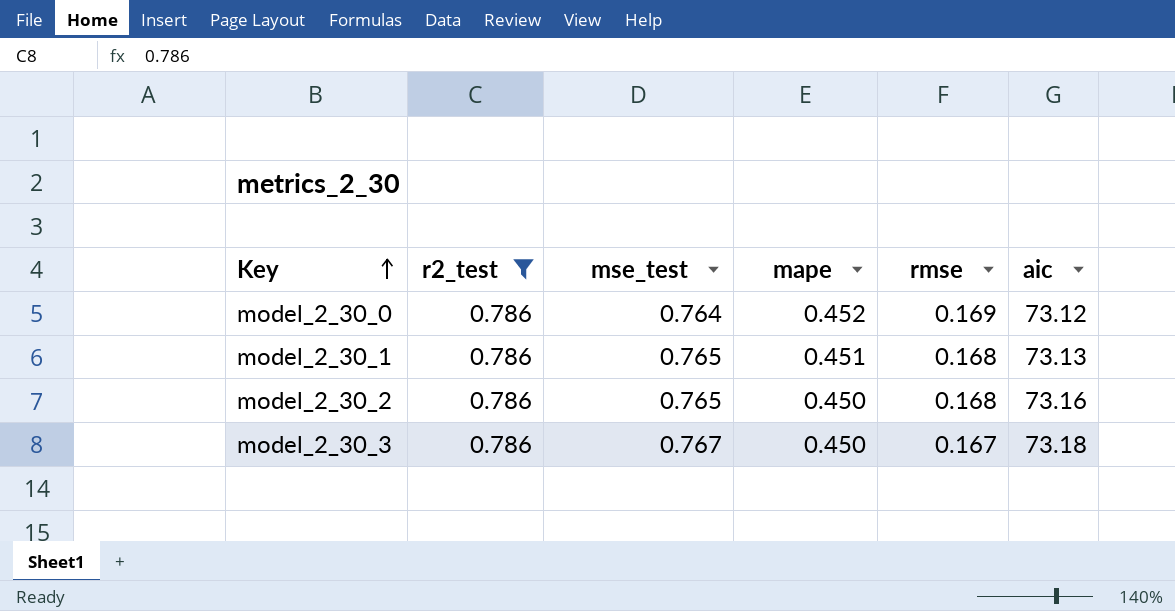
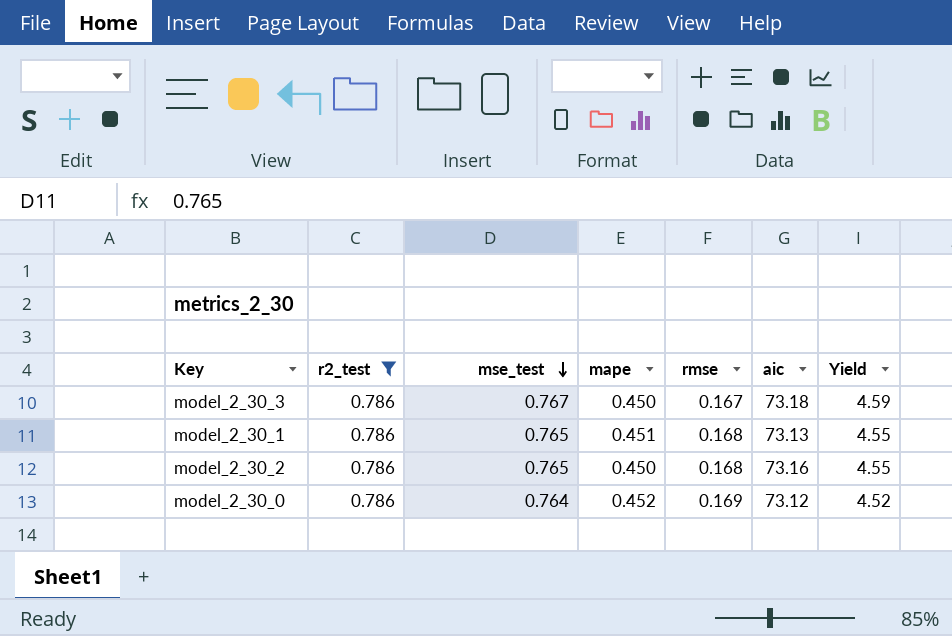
row order: Key ascending -> mse_test descending
column Yield | formula: none -> [mse_test] / [rmse]

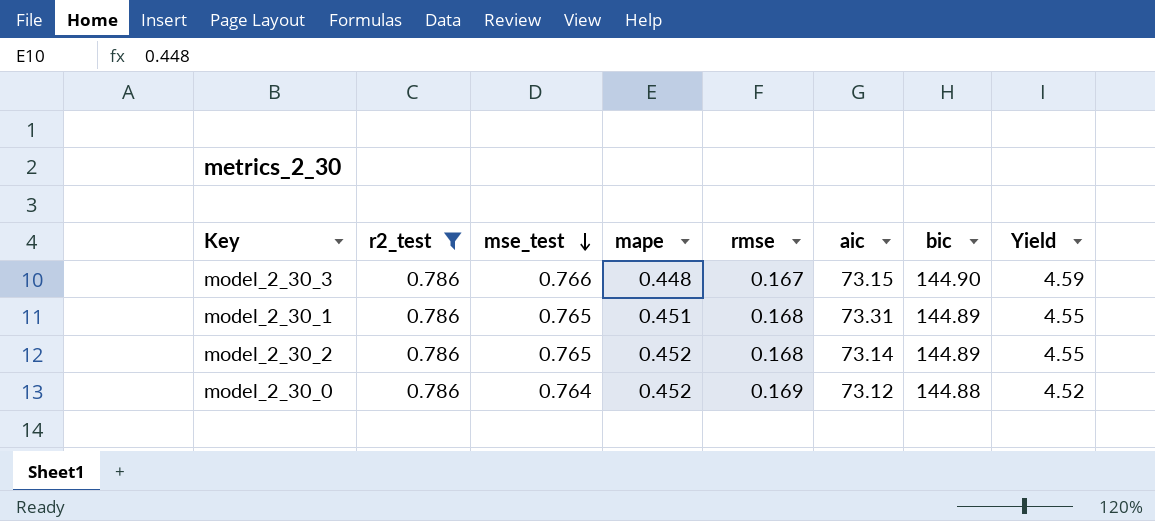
column bic | position: none -> 7
model_2_30_3 | mse_test: 0.767 -> 0.766
model_2_30_3 | mape: 0.450 -> 0.448
model_2_30_3 | aic: 73.18 -> 73.15
model_2_30_1 | aic: 73.13 -> 73.31
model_2_30_2 | mape: 0.450 -> 0.452
model_2_30_2 | aic: 73.16 -> 73.14

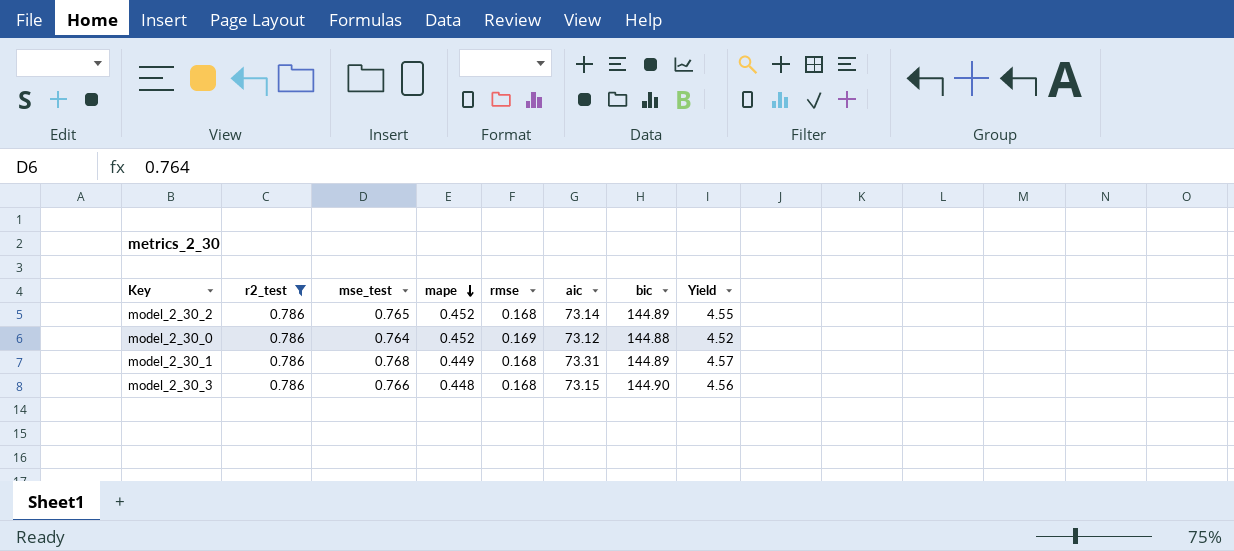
row order: mse_test descending -> mape descending
model_2_30_1 | mse_test: 0.765 -> 0.768
model_2_30_1 | mape: 0.451 -> 0.449
model_2_30_1 | Yield: 4.55 -> 4.57
model_2_30_3 | rmse: 0.167 -> 0.168
model_2_30_3 | Yield: 4.59 -> 4.56

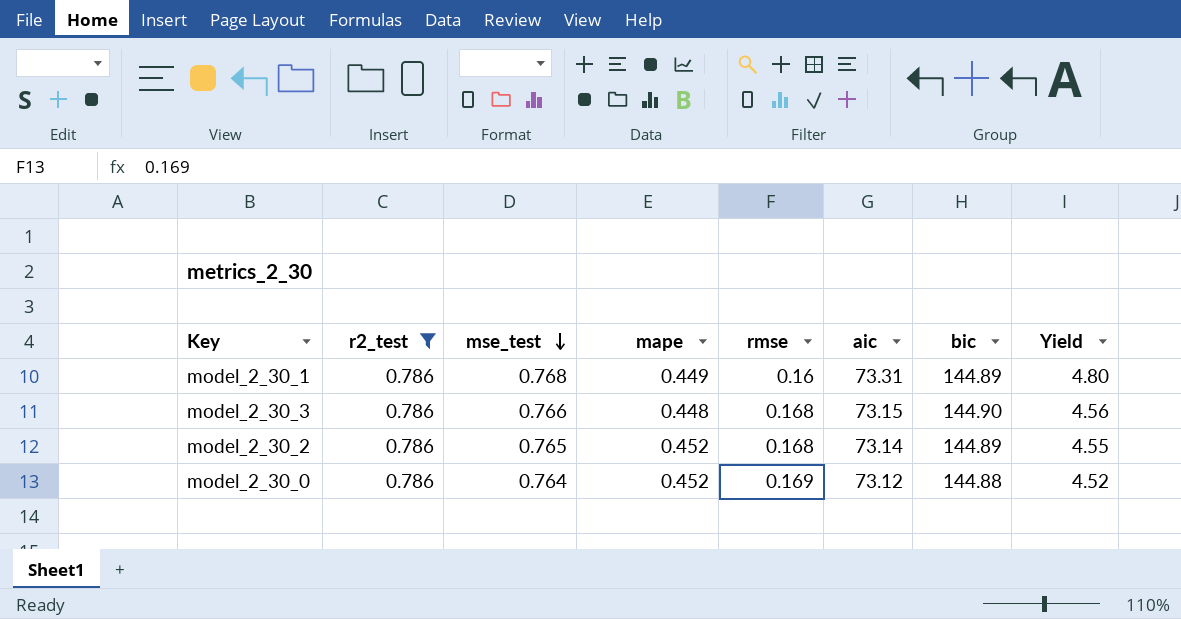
row order: mape descending -> mse_test descending
model_2_30_1 | rmse: 0.168 -> 0.16
model_2_30_1 | Yield: 4.57 -> 4.80

